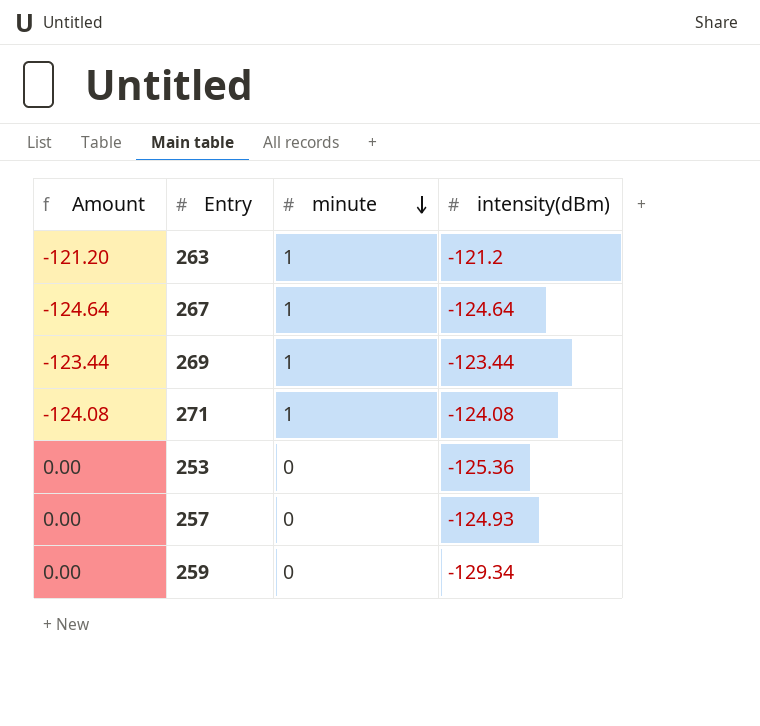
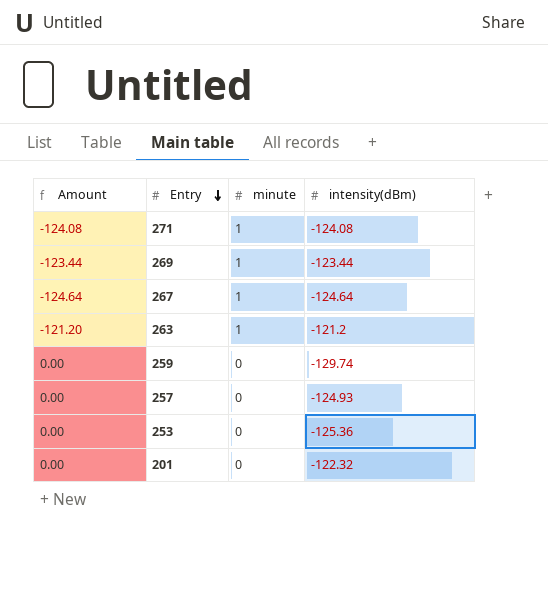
row order: minute descending -> Entry descending
259 | intensity(dBm): -129.34 -> -129.74
row 201: none -> 0.00 | 0 | -122.32

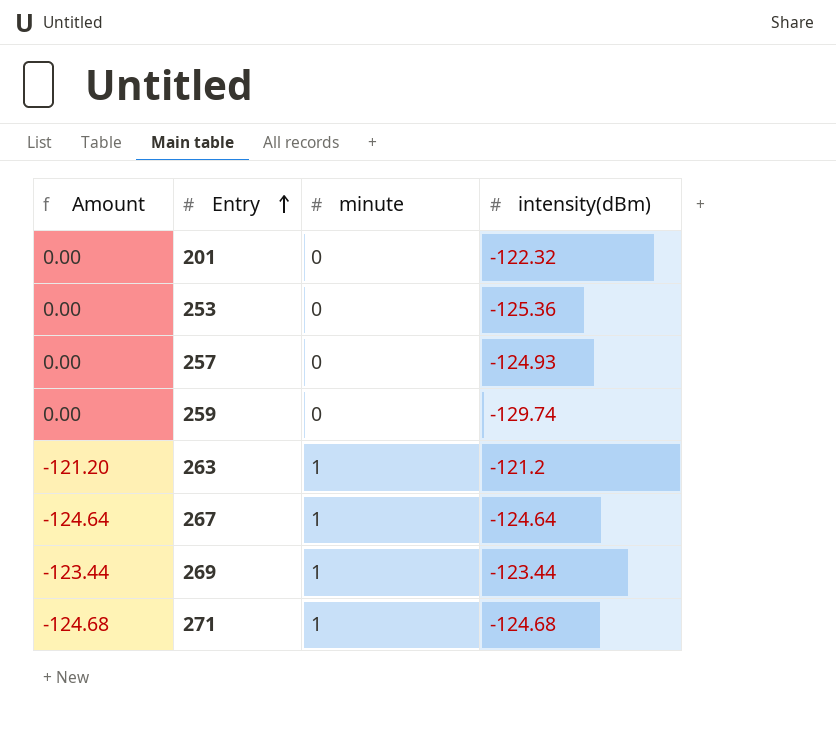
row order: Entry descending -> Entry ascending
271 | Amount: -124.08 -> -124.68
271 | intensity(dBm): -124.08 -> -124.68

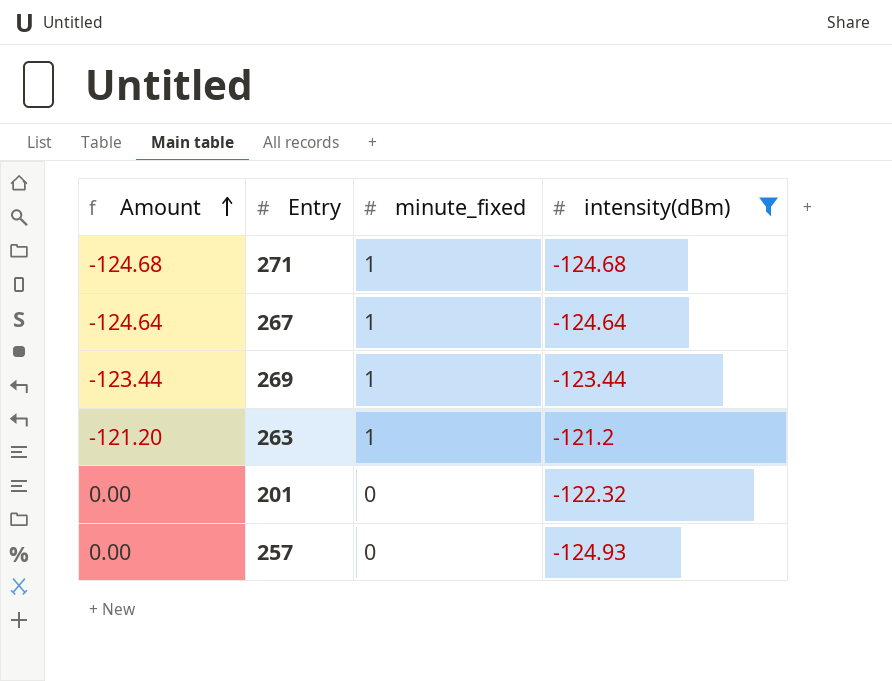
filter: none -> intensity(dBm) >= -124.93
row order: Entry ascending -> Amount ascending
column name: minute -> minute_fixed

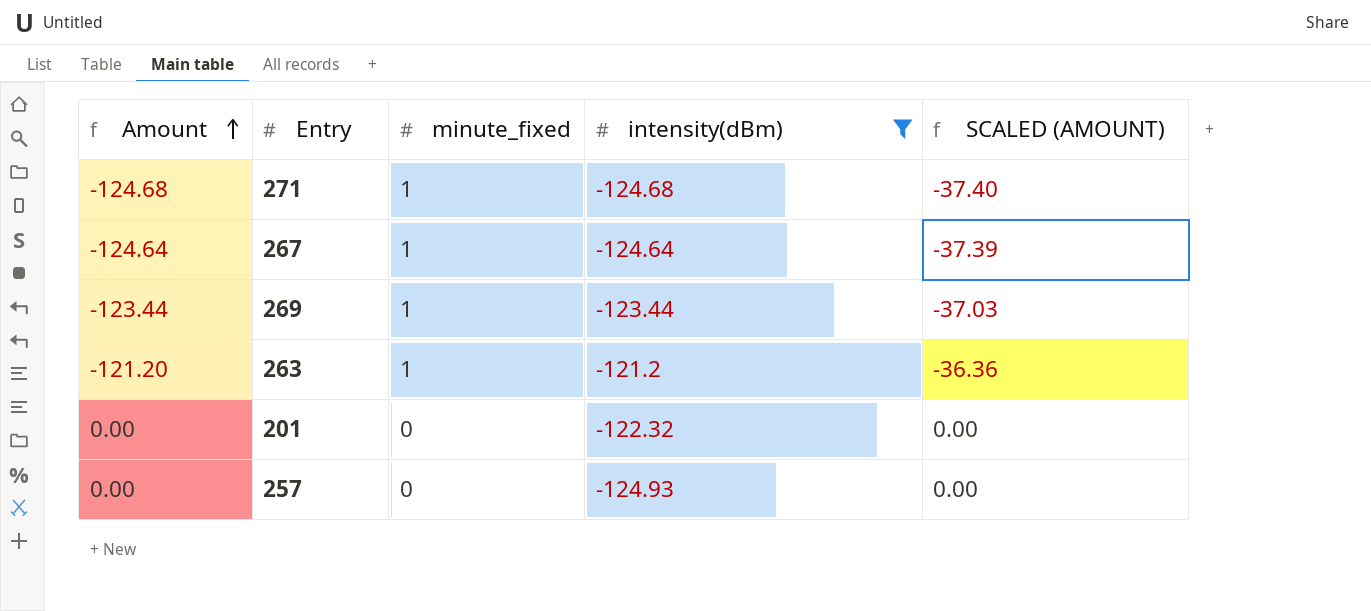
column SCALED (AMOUNT) | formula: none -> [Amount] * 0.3

